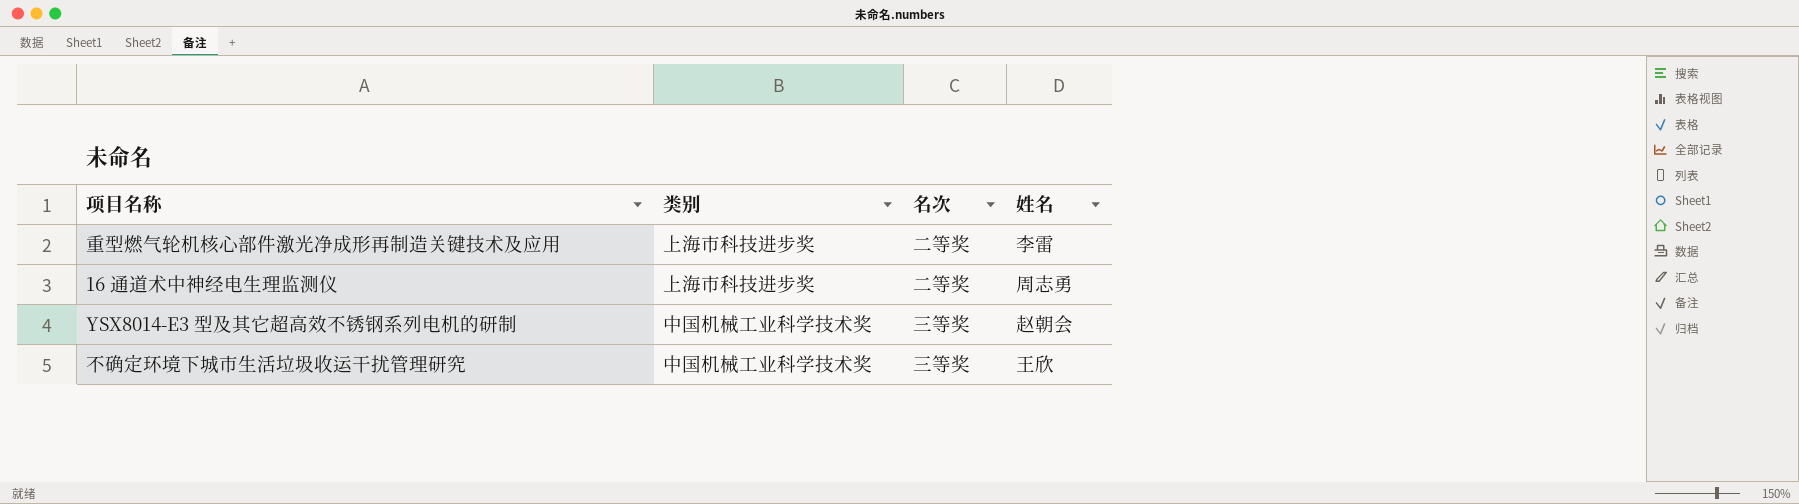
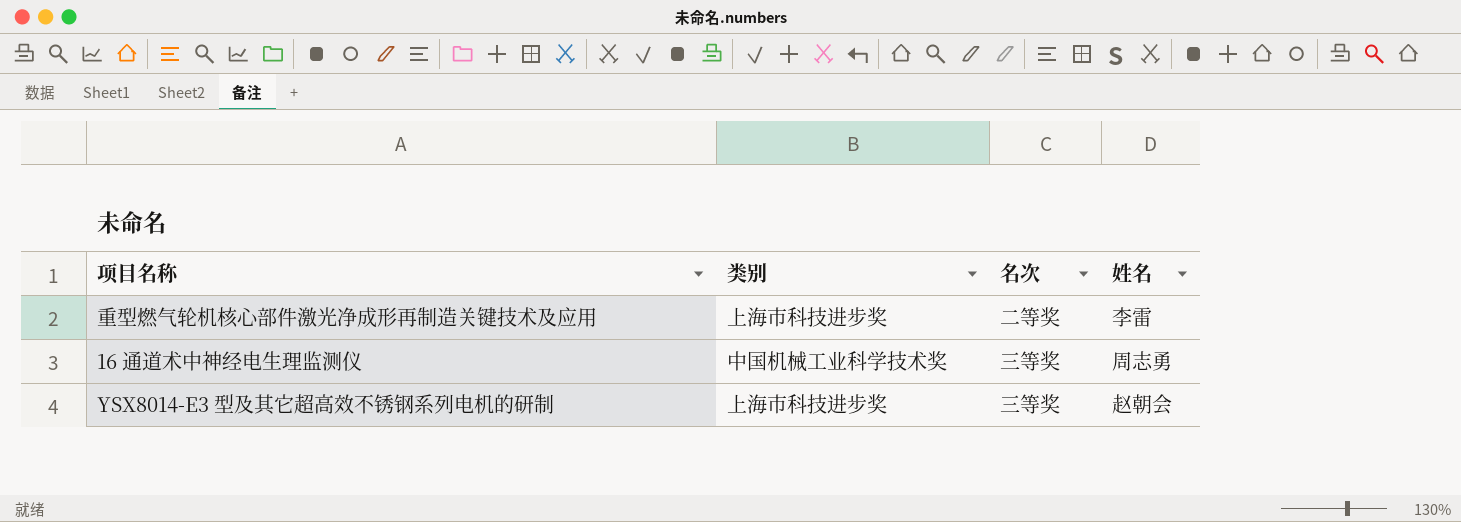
row 不确定环境下城市生活垃圾收运干扰管理研究: 中国机械工业科学技术奖 | 三等奖 | 王欣 -> none
16 通道术中神经电生理监测仪 | 类别: 上海市科技进步奖 -> 中国机械工业科学技术奖
16 通道术中神经电生理监测仪 | 名次: 二等奖 -> 三等奖
YSX8014-E3 型及其它超高效不锈钢系列电机的研制 | 类别: 中国机械工业科学技术奖 -> 上海市科技进步奖

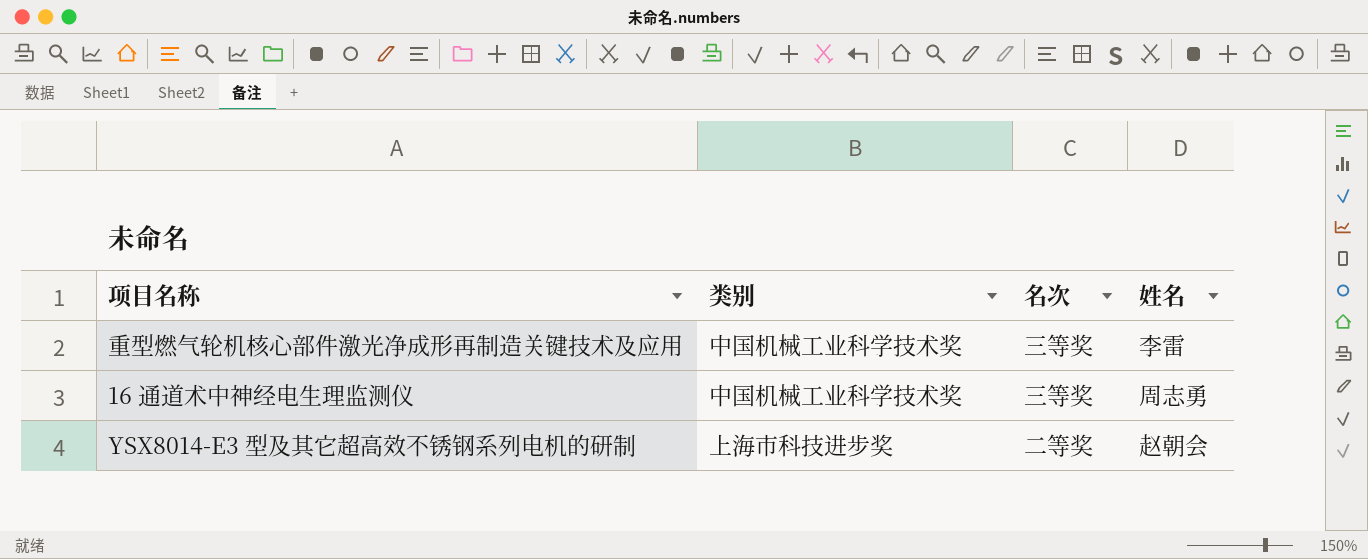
重型燃气轮机核心部件激光净成形再制造关键技术及应用 | 类别: 上海市科技进步奖 -> 中国机械工业科学技术奖
重型燃气轮机核心部件激光净成形再制造关键技术及应用 | 名次: 二等奖 -> 三等奖
YSX8014-E3 型及其它超高效不锈钢系列电机的研制 | 名次: 三等奖 -> 二等奖

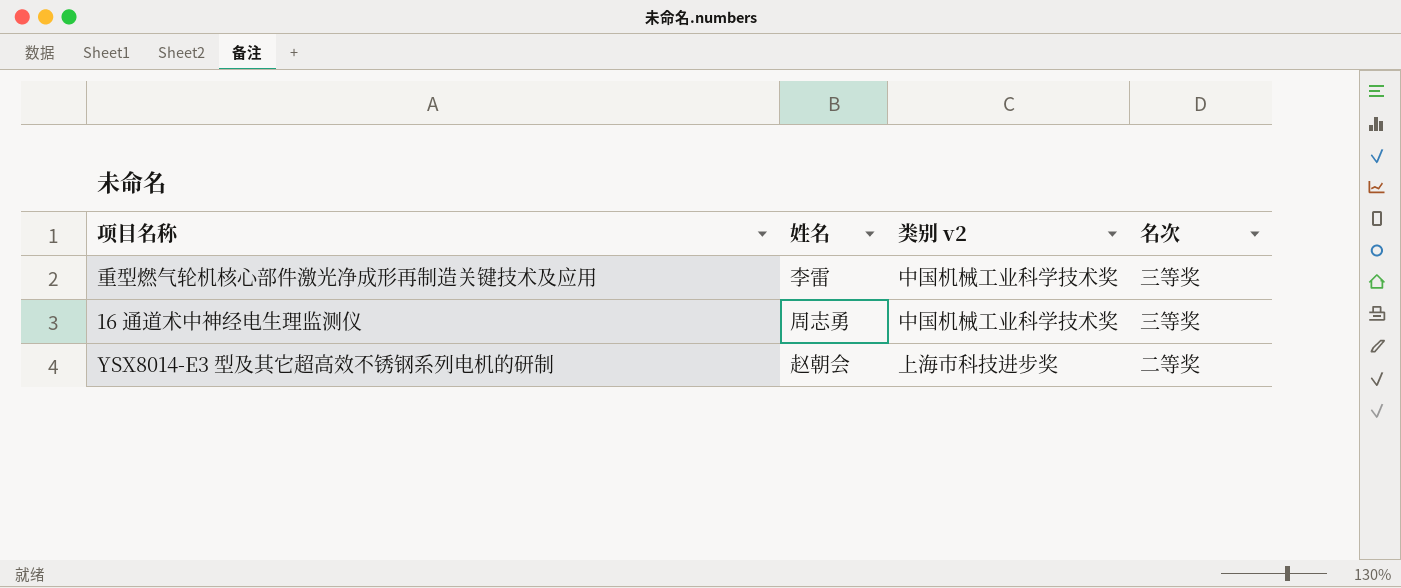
column 姓名 | position: 4 -> 2
column name: 类别 -> 类别 v2

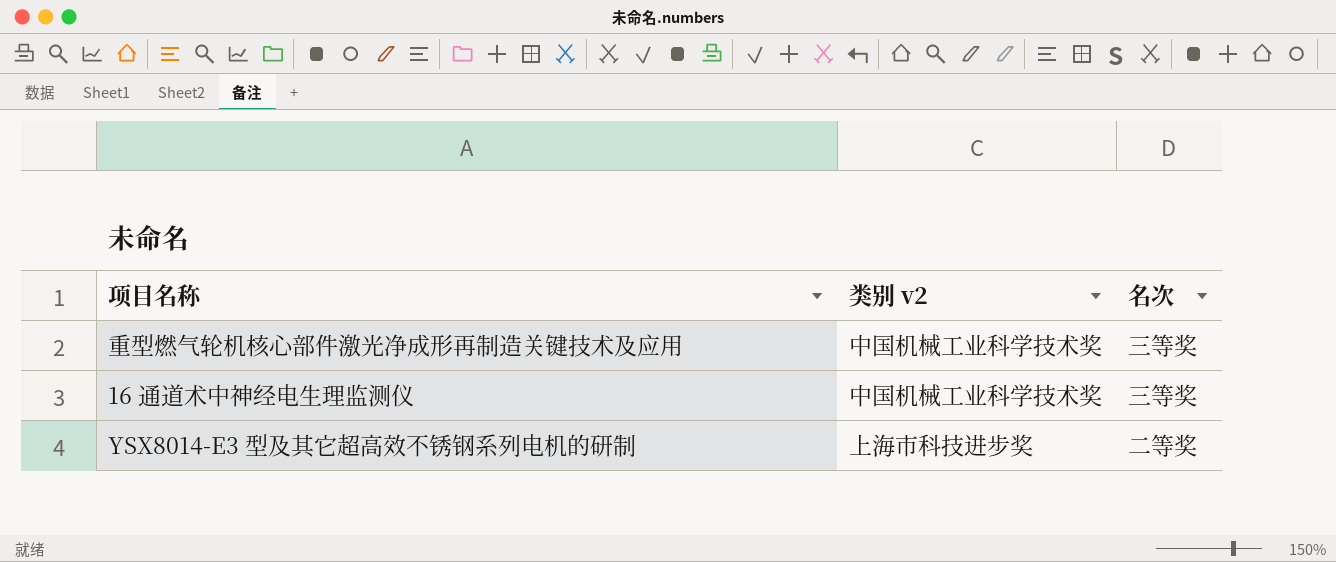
column 姓名 | position: 2 -> none

